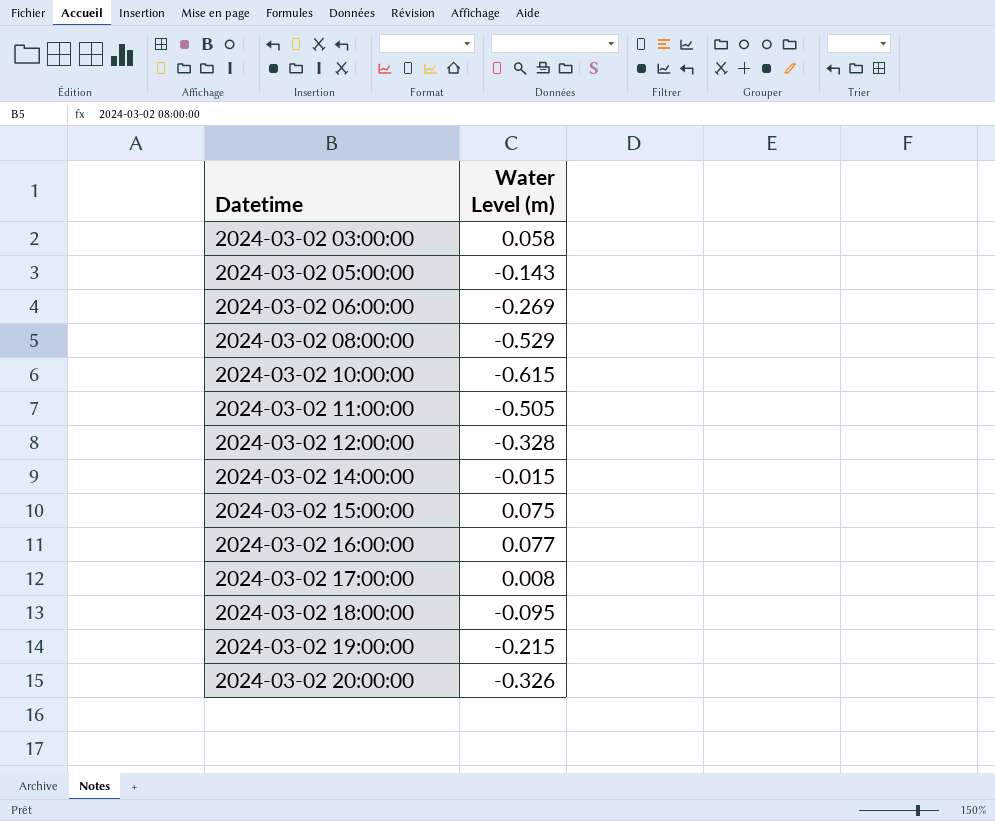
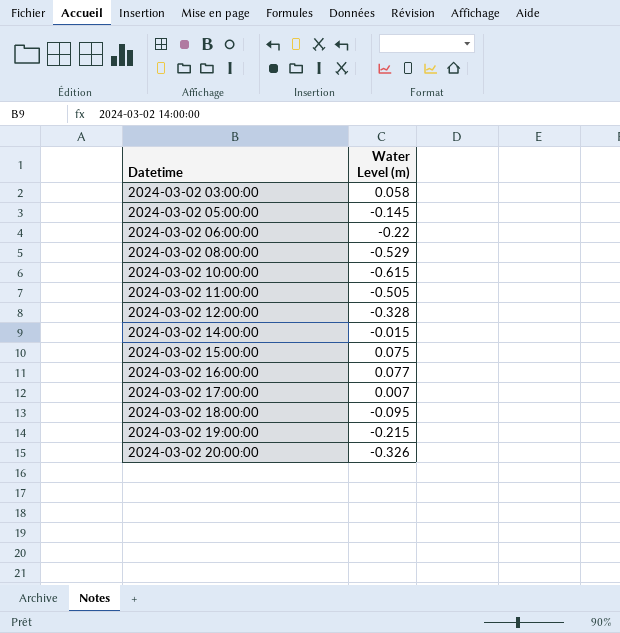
2024-03-02 05:00:00 | Water Level (m): -0.143 -> -0.145
2024-03-02 06:00:00 | Water Level (m): -0.269 -> -0.22
2024-03-02 17:00:00 | Water Level (m): 0.008 -> 0.007

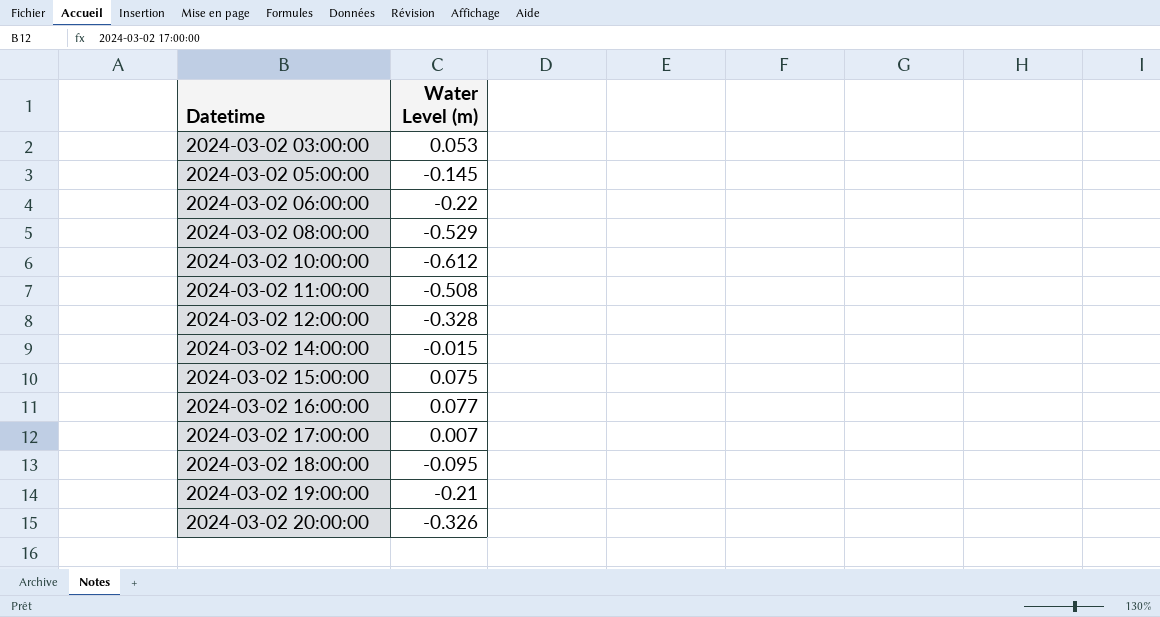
2024-03-02 03:00:00 | Water Level (m): 0.058 -> 0.053
2024-03-02 10:00:00 | Water Level (m): -0.615 -> -0.612
2024-03-02 11:00:00 | Water Level (m): -0.505 -> -0.508
2024-03-02 19:00:00 | Water Level (m): -0.215 -> -0.21

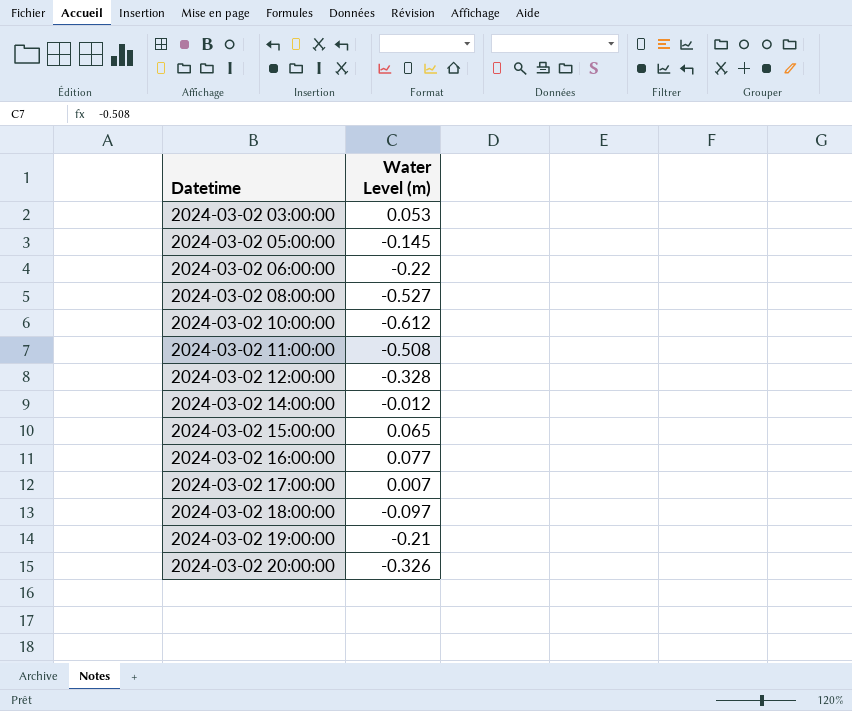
2024-03-02 08:00:00 | Water Level (m): -0.529 -> -0.527
2024-03-02 14:00:00 | Water Level (m): -0.015 -> -0.012
2024-03-02 15:00:00 | Water Level (m): 0.075 -> 0.065
2024-03-02 18:00:00 | Water Level (m): -0.095 -> -0.097

